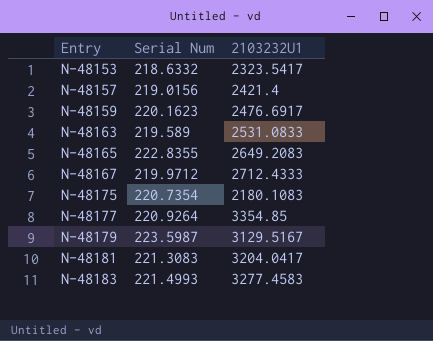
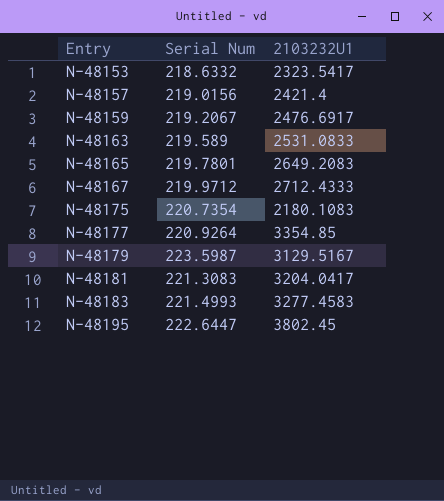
N-48159 | Serial Num: 220.1623 -> 219.2067
N-48165 | Serial Num: 222.8355 -> 219.7801
row N-48195: none -> 222.6447 | 3802.45

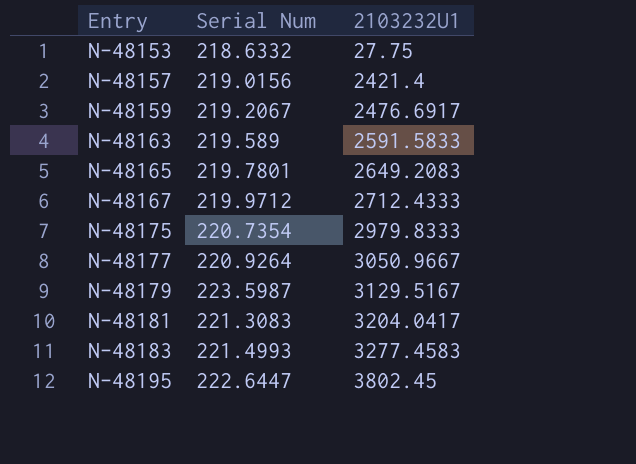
N-48153 | 2103232U1: 2323.5417 -> 27.75
N-48163 | 2103232U1: 2531.0833 -> 2591.5833
N-48175 | 2103232U1: 2180.1083 -> 2979.8333
N-48177 | 2103232U1: 3354.85 -> 3050.9667

